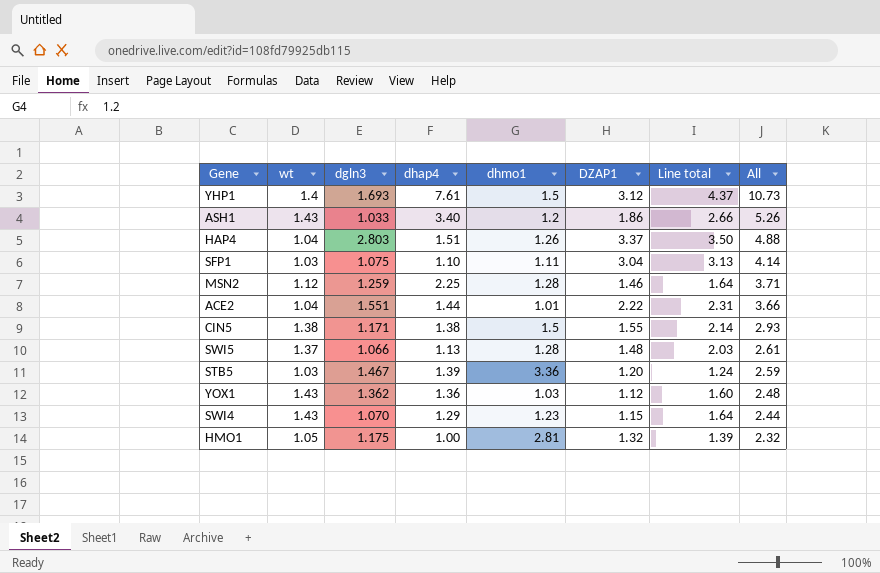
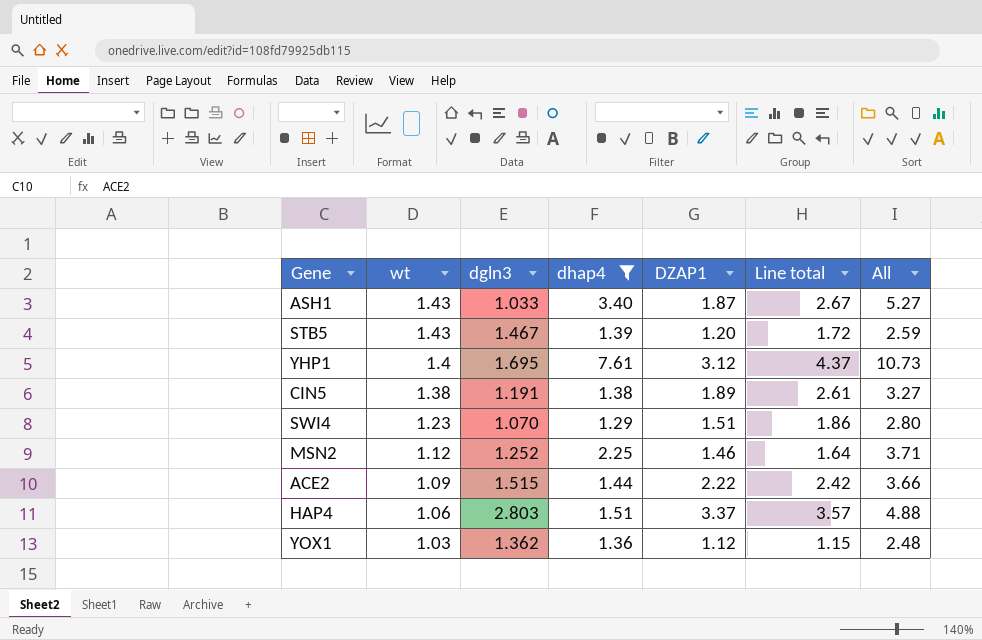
filter: none -> dhap4 >= 1.29
row order: All descending -> wt descending
column dhmo1 | position: 5 -> none
ASH1 | DZAP1: 1.86 -> 1.87
ASH1 | Line total: 2.66 -> 2.67
ASH1 | All: 5.26 -> 5.27
STB5 | wt: 1.03 -> 1.43
STB5 | Line total: 1.24 -> 1.72
YHP1 | dgln3: 1.693 -> 1.695
CIN5 | dgln3: 1.171 -> 1.191
CIN5 | DZAP1: 1.55 -> 1.89
CIN5 | Line total: 2.14 -> 2.61
CIN5 | All: 2.93 -> 3.27
SWI4 | wt: 1.43 -> 1.23
SWI4 | DZAP1: 1.15 -> 1.51
SWI4 | Line total: 1.64 -> 1.86
SWI4 | All: 2.44 -> 2.80
MSN2 | dgln3: 1.259 -> 1.252
ACE2 | wt: 1.04 -> 1.09
ACE2 | dgln3: 1.551 -> 1.515
ACE2 | Line total: 2.31 -> 2.42
HAP4 | wt: 1.04 -> 1.06
HAP4 | Line total: 3.50 -> 3.57
YOX1 | wt: 1.43 -> 1.03
YOX1 | Line total: 1.60 -> 1.15

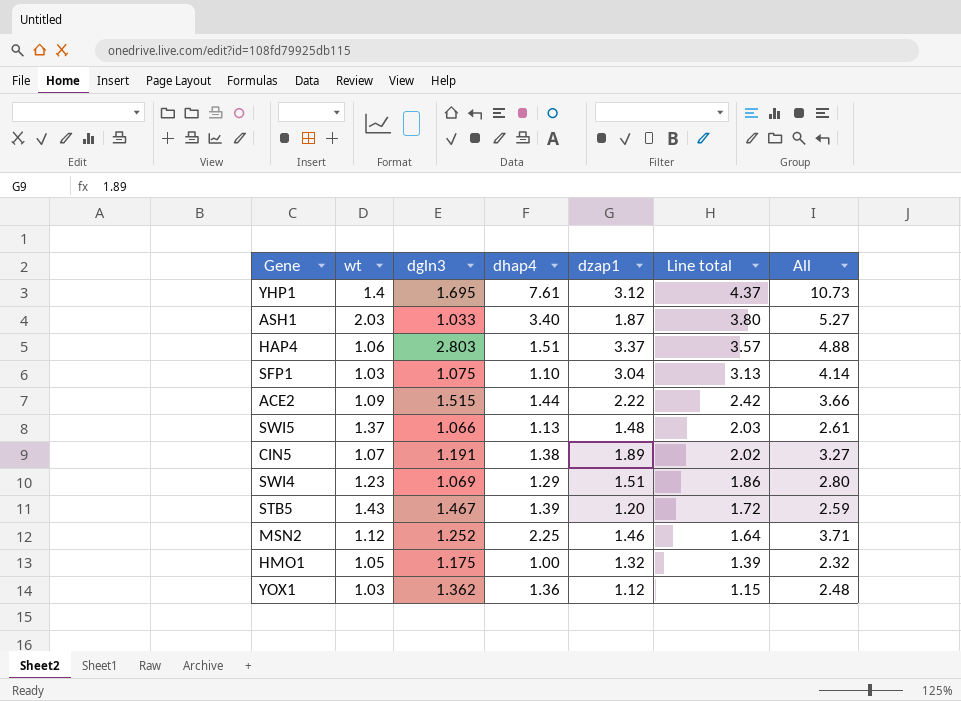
filter: dhap4 >= 1.29 -> none
row order: wt descending -> Line total descending
column name: DZAP1 -> dzap1
ASH1 | wt: 1.43 -> 2.03
ASH1 | Line total: 2.67 -> 3.80
CIN5 | wt: 1.38 -> 1.07
CIN5 | Line total: 2.61 -> 2.02
SWI4 | dgln3: 1.070 -> 1.069

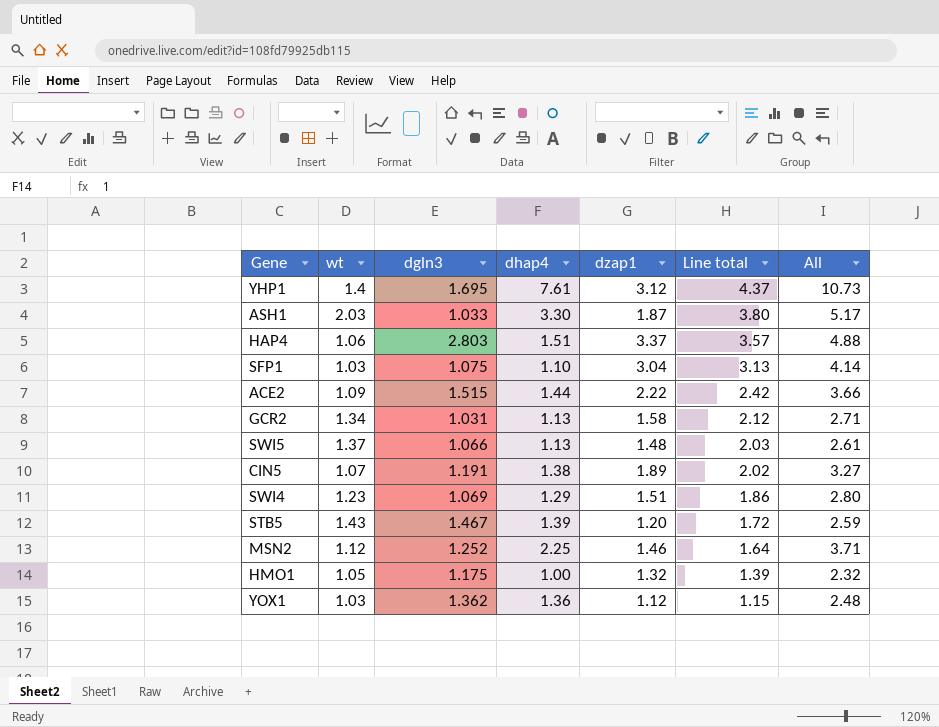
ASH1 | dhap4: 3.40 -> 3.30
ASH1 | All: 5.27 -> 5.17
row GCR2: none -> 1.34 | 1.031 | 1.13 | 1.58 | 2.12 | 2.71

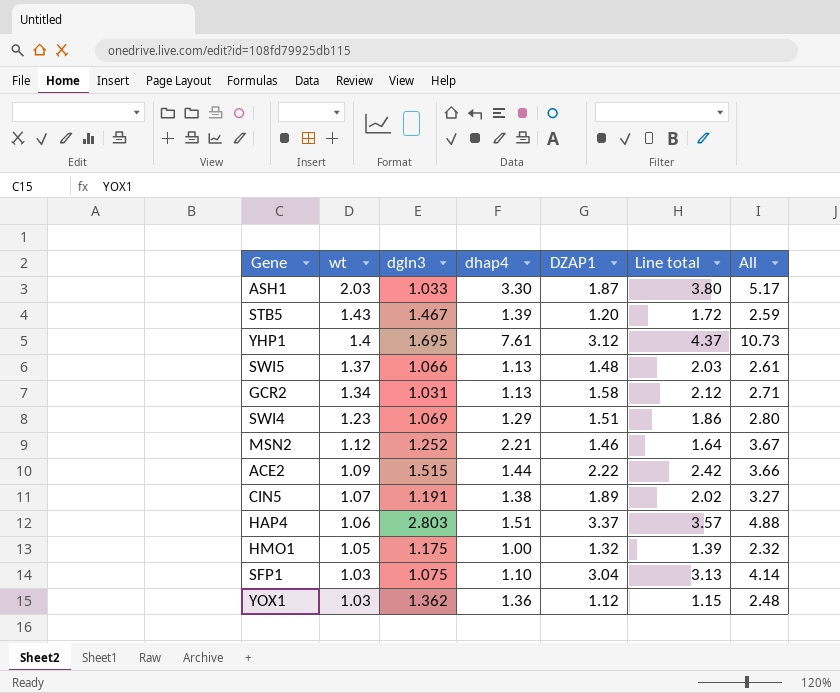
row order: Line total descending -> wt descending
column name: dzap1 -> DZAP1
MSN2 | dhap4: 2.25 -> 2.21
MSN2 | All: 3.71 -> 3.67

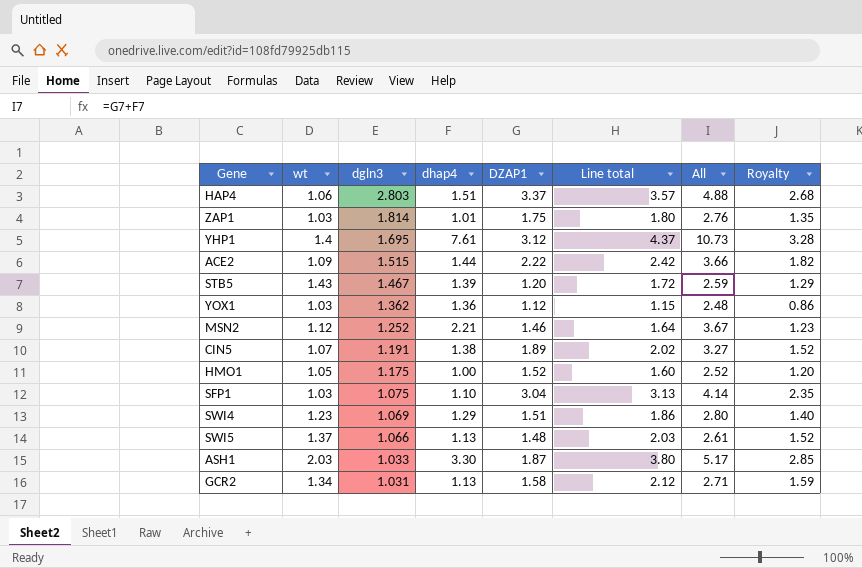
row order: wt descending -> dgln3 descending
column Royalty | formula: none -> [Line total] * 0.75
row ZAP1: none -> 1.03 | 1.814 | 1.01 | 1.75 | 1.80 | 2.76 | 1.35
HMO1 | DZAP1: 1.32 -> 1.52
HMO1 | Line total: 1.39 -> 1.60
HMO1 | All: 2.32 -> 2.52

